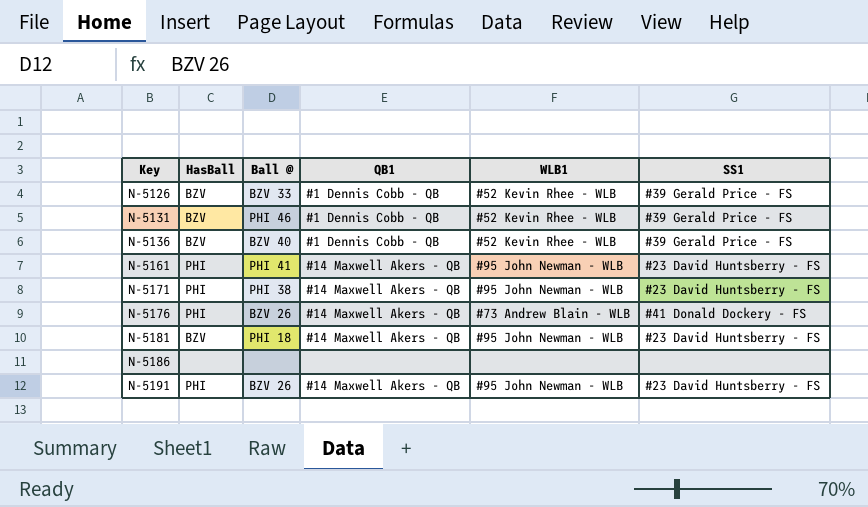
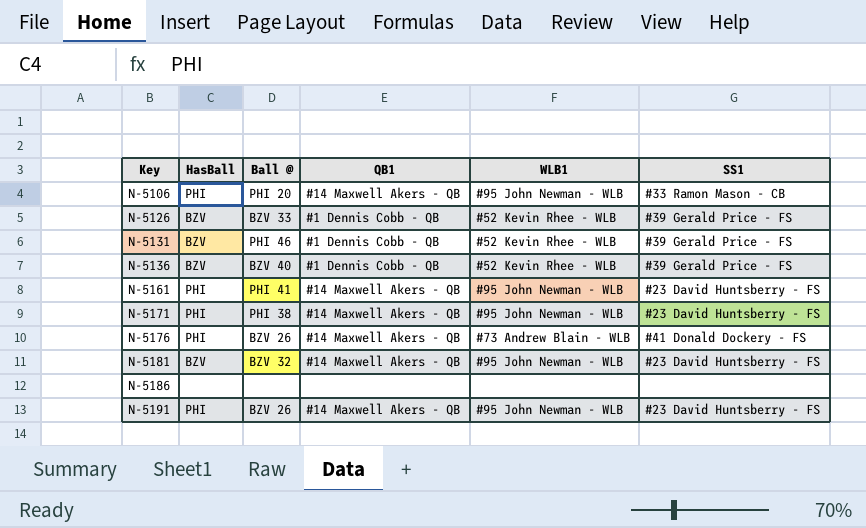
row N-5106: none -> PHI | PHI 20 | #14 Maxwell Akers - QB | #95 John Newman - WLB | #33 Ramon Mason - CB
N-5181 | Ball @: PHI 18 -> BZV 32

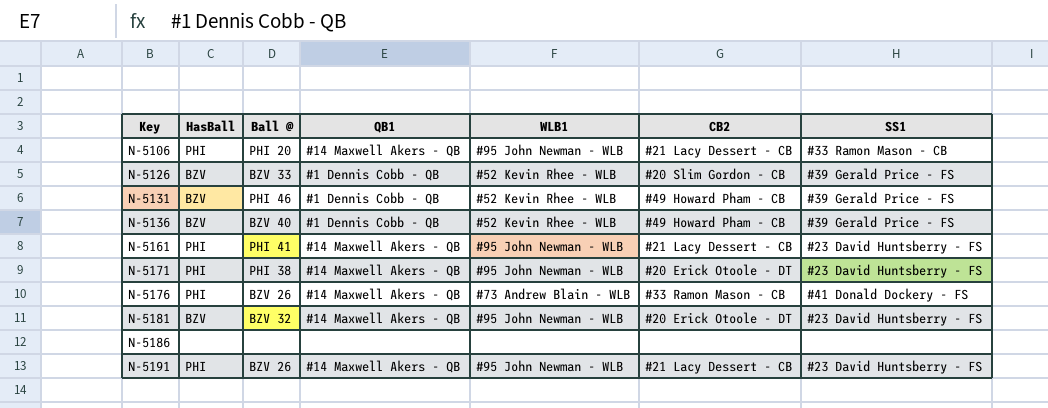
column CB2 | position: none -> 6

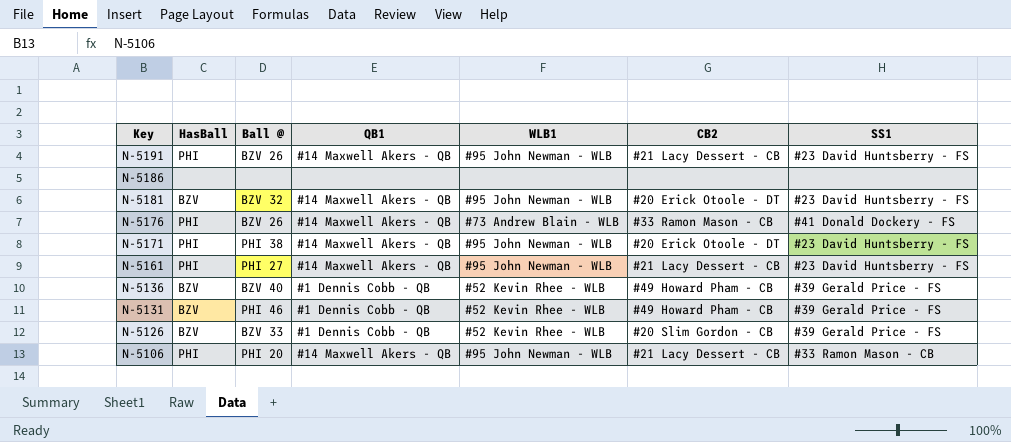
row order: Key ascending -> Key descending
N-5161 | Ball @: PHI 41 -> PHI 27

